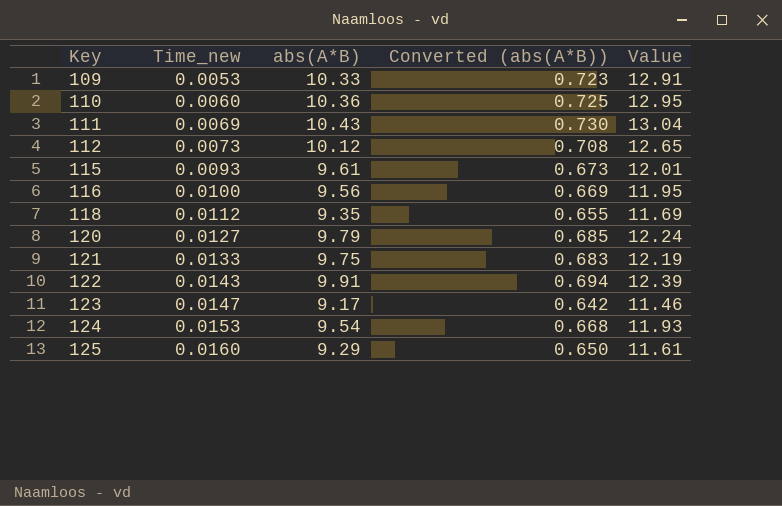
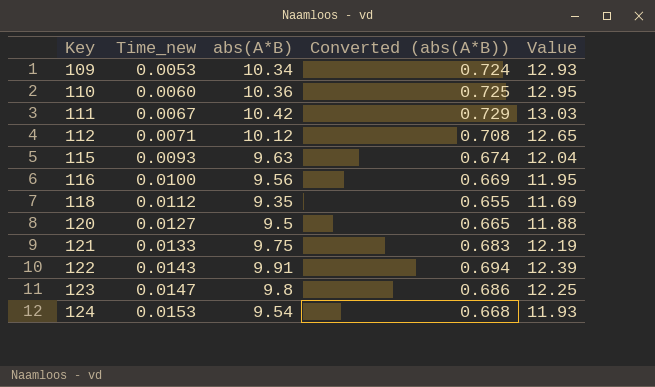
row 125: 0.0160 | 9.29 | 0.650 | 11.61 -> none
109 | abs(A*B): 10.33 -> 10.34
109 | Converted (abs(A*B)): 0.723 -> 0.724
109 | Value: 12.91 -> 12.93
111 | Time_new: 0.0069 -> 0.0067
111 | abs(A*B): 10.43 -> 10.42
111 | Converted (abs(A*B)): 0.730 -> 0.729
111 | Value: 13.04 -> 13.03
112 | Time_new: 0.0073 -> 0.0071
115 | abs(A*B): 9.61 -> 9.63
115 | Converted (abs(A*B)): 0.673 -> 0.674
115 | Value: 12.01 -> 12.04
120 | abs(A*B): 9.79 -> 9.5
120 | Converted (abs(A*B)): 0.685 -> 0.665
120 | Value: 12.24 -> 11.88
123 | abs(A*B): 9.17 -> 9.8
123 | Converted (abs(A*B)): 0.642 -> 0.686
123 | Value: 11.46 -> 12.25

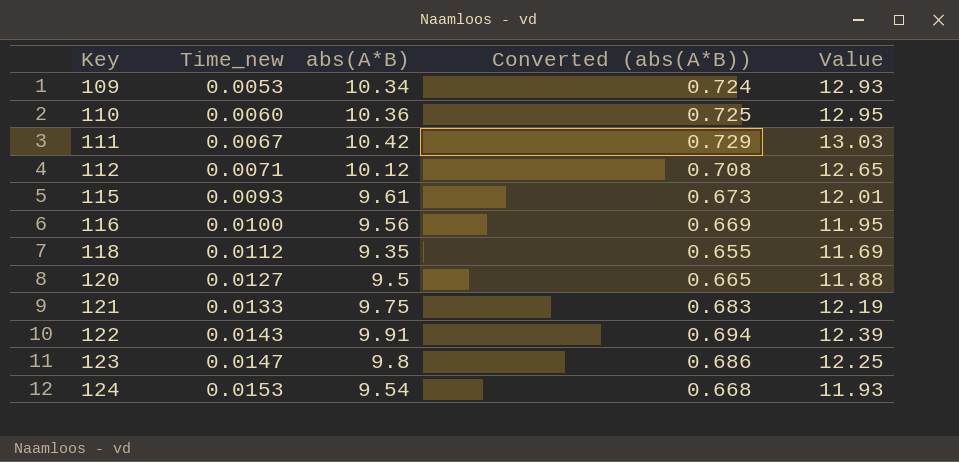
115 | abs(A*B): 9.63 -> 9.61
115 | Converted (abs(A*B)): 0.674 -> 0.673
115 | Value: 12.04 -> 12.01

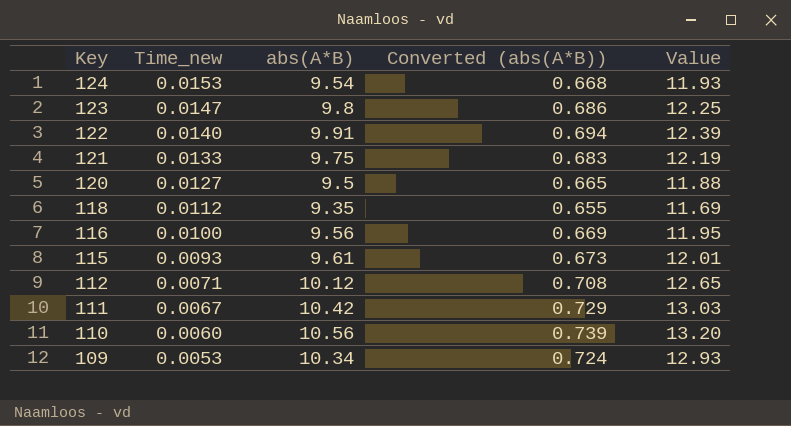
row order: Key ascending -> Key descending
122 | Time_new: 0.0143 -> 0.0140
110 | abs(A*B): 10.36 -> 10.56
110 | Converted (abs(A*B)): 0.725 -> 0.739
110 | Value: 12.95 -> 13.20

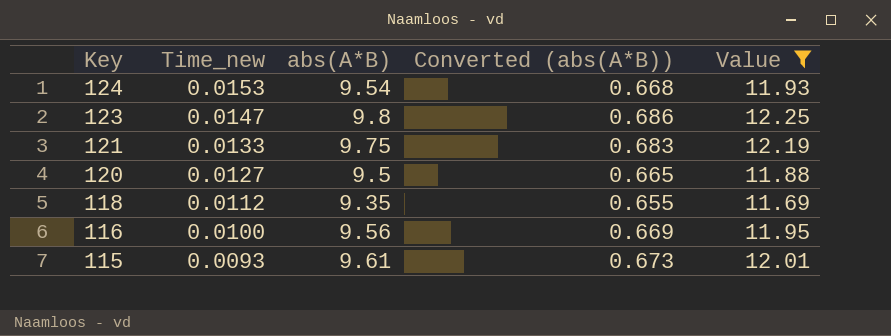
filter: none -> Value <= 12.25

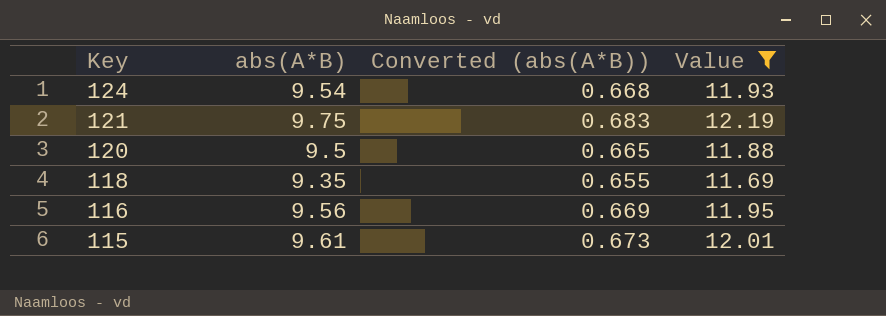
column Time_new | position: 2 -> none
row 123: 0.0147 | 9.8 | 0.686 | 12.25 -> none

